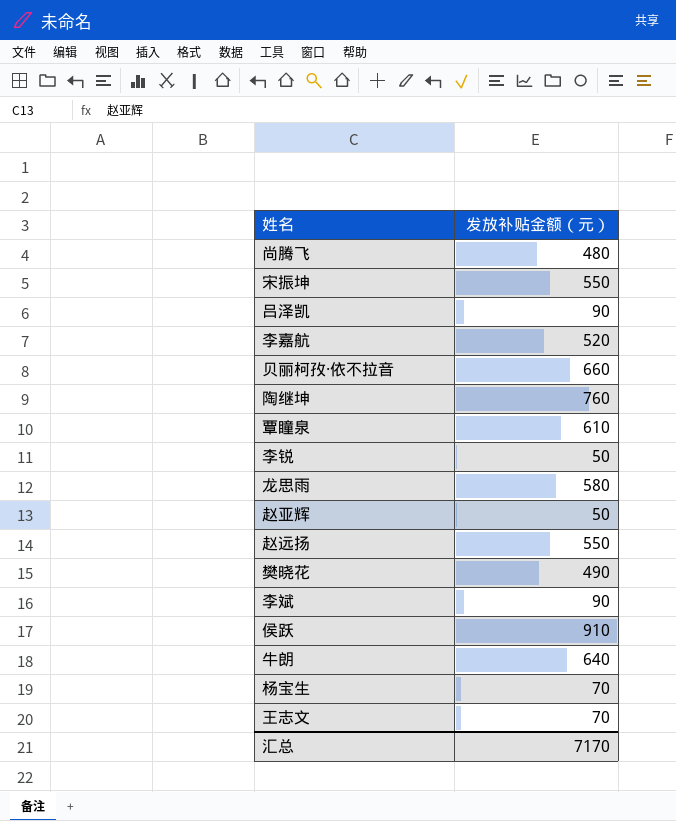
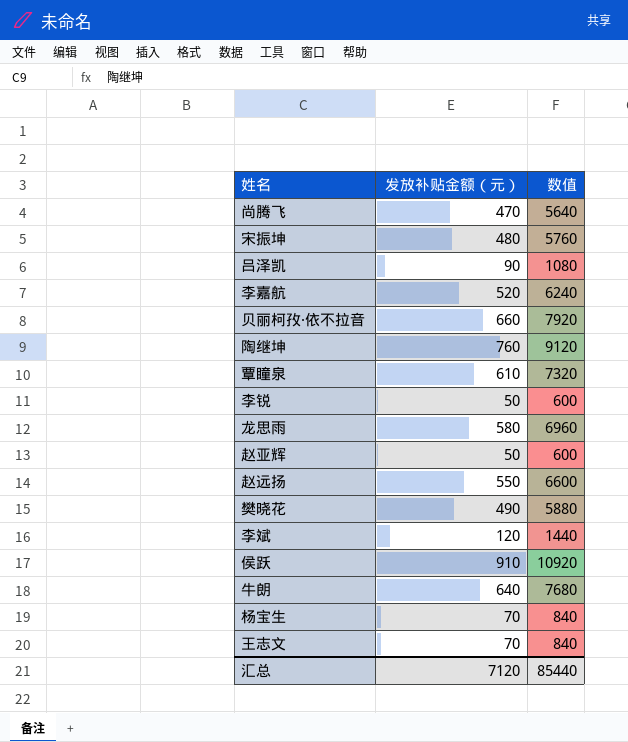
column 数值 | formula: none -> [发放补贴金额（元）] * 12
尚腾飞 | 发放补贴金额（元）: 480 -> 470
宋振坤 | 发放补贴金额（元）: 550 -> 480
李斌 | 发放补贴金额（元）: 90 -> 120
汇总 | 发放补贴金额（元）: 7170 -> 7120

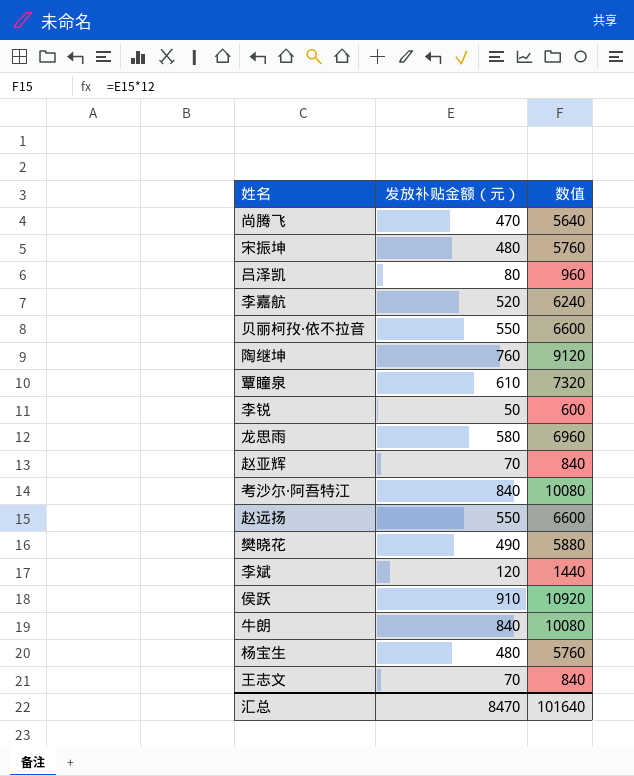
吕泽凯 | 发放补贴金额（元）: 90 -> 80
吕泽凯 | 数值: 1080 -> 960
贝丽柯孜·依不拉音 | 发放补贴金额（元）: 660 -> 550
贝丽柯孜·依不拉音 | 数值: 7920 -> 6600
赵亚辉 | 发放补贴金额（元）: 50 -> 70
赵亚辉 | 数值: 600 -> 840
row 考沙尔·阿吾特江: none -> 840 | 10080
牛朗 | 发放补贴金额（元）: 640 -> 840
牛朗 | 数值: 7680 -> 10080
杨宝生 | 发放补贴金额（元）: 70 -> 480
杨宝生 | 数值: 840 -> 5760
汇总 | 发放补贴金额（元）: 7120 -> 8470
汇总 | 数值: 85440 -> 101640

